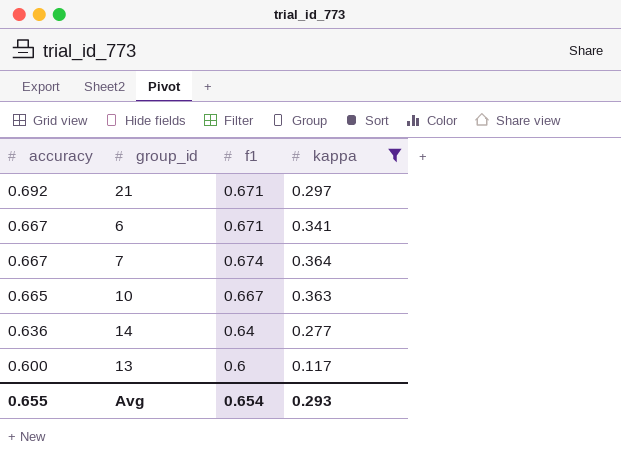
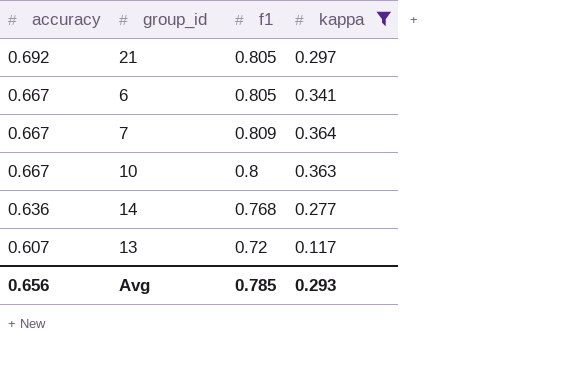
21 | f1: 0.671 -> 0.805
6 | f1: 0.671 -> 0.805
7 | f1: 0.674 -> 0.809
10 | accuracy: 0.665 -> 0.667
10 | f1: 0.667 -> 0.8
14 | f1: 0.64 -> 0.768
13 | accuracy: 0.600 -> 0.607
13 | f1: 0.6 -> 0.72
Avg | accuracy: 0.655 -> 0.656
Avg | f1: 0.654 -> 0.785

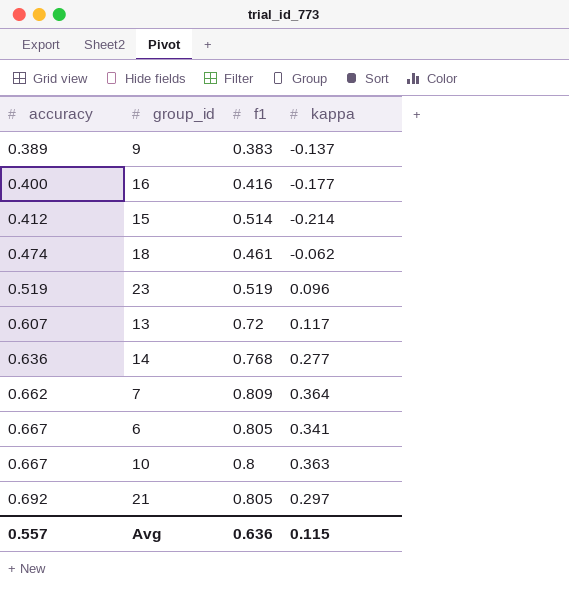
filter: kappa >= 0.117 -> none
row order: accuracy descending -> accuracy ascending
7 | accuracy: 0.667 -> 0.662
Avg | accuracy: 0.656 -> 0.557
Avg | f1: 0.785 -> 0.636
Avg | kappa: 0.293 -> 0.115

